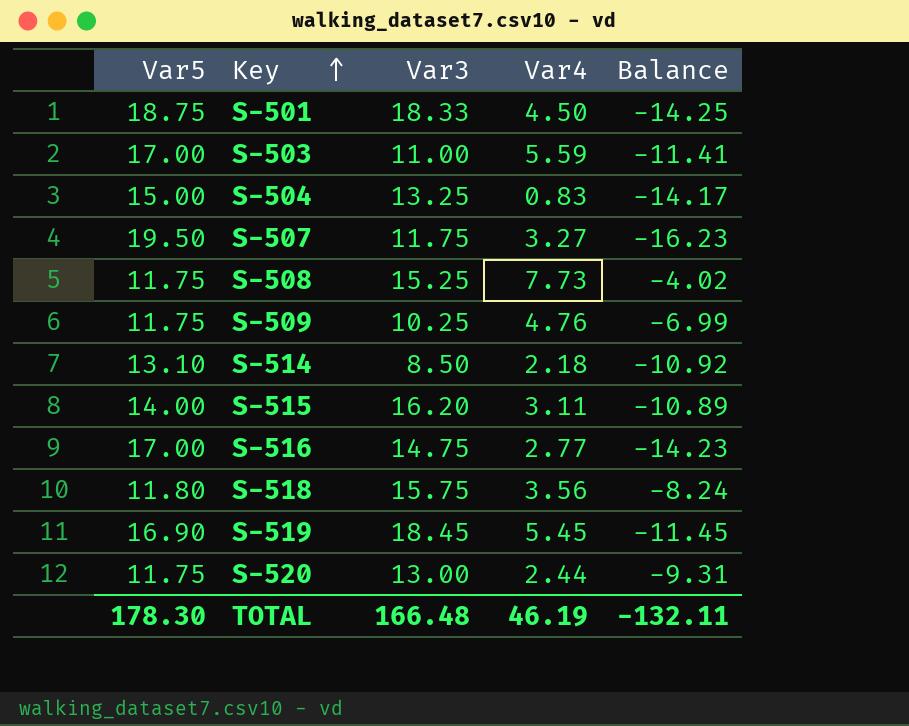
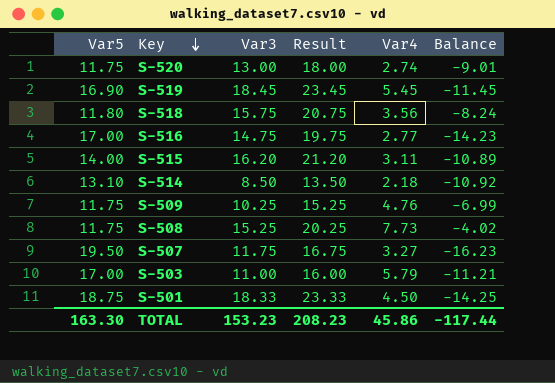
row order: Key ascending -> Key descending
column Result | formula: none -> [Var3] + 5
row S-504: 15.00 | 13.25 | 0.83 | -14.17 -> none
S-520 | Var4: 2.44 -> 2.74
S-520 | Balance: -9.31 -> -9.01
S-503 | Var4: 5.59 -> 5.79
S-503 | Balance: -11.41 -> -11.21
TOTAL | Var5: 178.30 -> 163.30
TOTAL | Var3: 166.48 -> 153.23
TOTAL | Var4: 46.19 -> 45.86
TOTAL | Balance: -132.11 -> -117.44

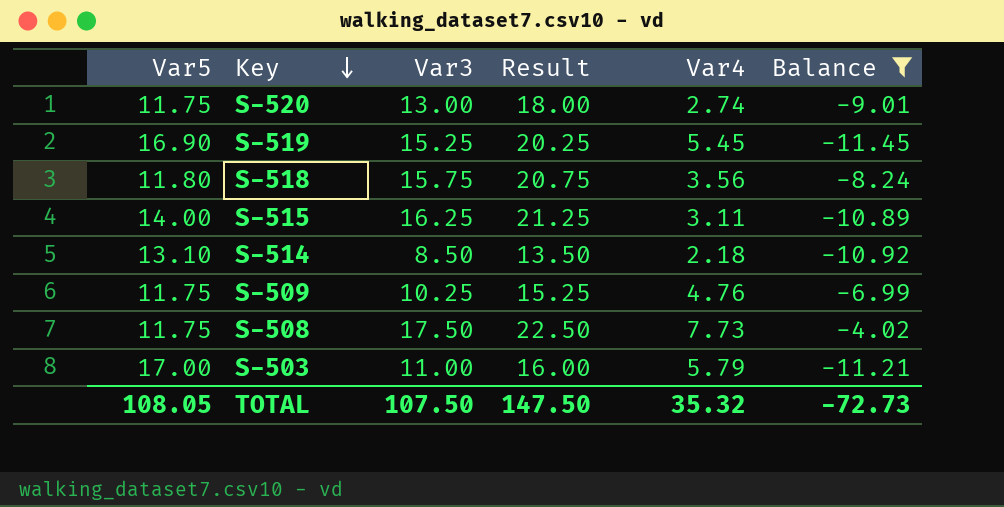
filter: none -> Balance >= -11.45
S-519 | Var3: 18.45 -> 15.25
S-519 | Result: 23.45 -> 20.25
S-515 | Var3: 16.20 -> 16.25
S-515 | Result: 21.20 -> 21.25
S-508 | Var3: 15.25 -> 17.50
S-508 | Result: 20.25 -> 22.50
TOTAL | Var5: 163.30 -> 108.05
TOTAL | Var3: 153.23 -> 107.50
TOTAL | Result: 208.23 -> 147.50
TOTAL | Var4: 45.86 -> 35.32
TOTAL | Balance: -117.44 -> -72.73

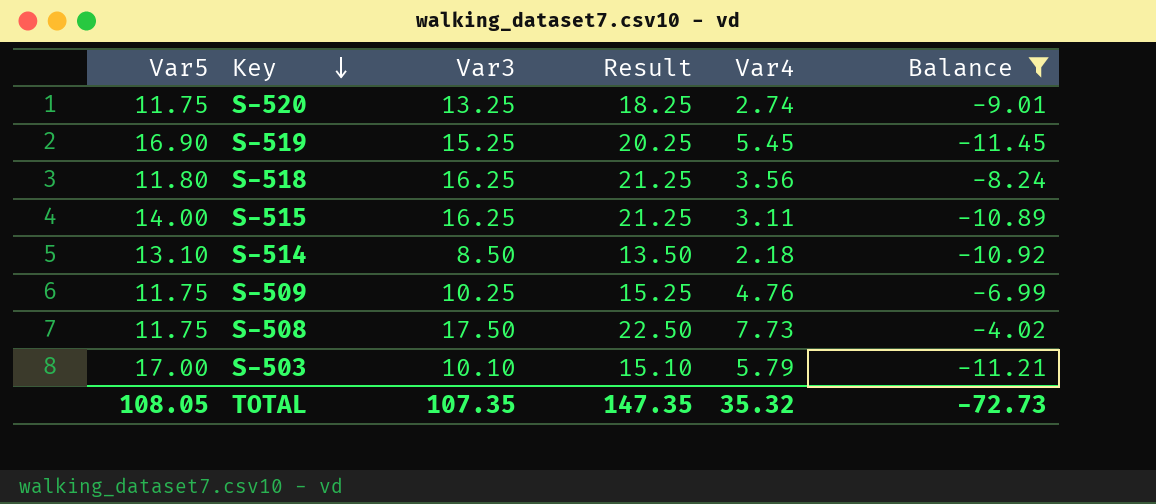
S-520 | Var3: 13.00 -> 13.25
S-520 | Result: 18.00 -> 18.25
S-518 | Var3: 15.75 -> 16.25
S-518 | Result: 20.75 -> 21.25
S-503 | Var3: 11.00 -> 10.10
S-503 | Result: 16.00 -> 15.10
TOTAL | Var3: 107.50 -> 107.35
TOTAL | Result: 147.50 -> 147.35

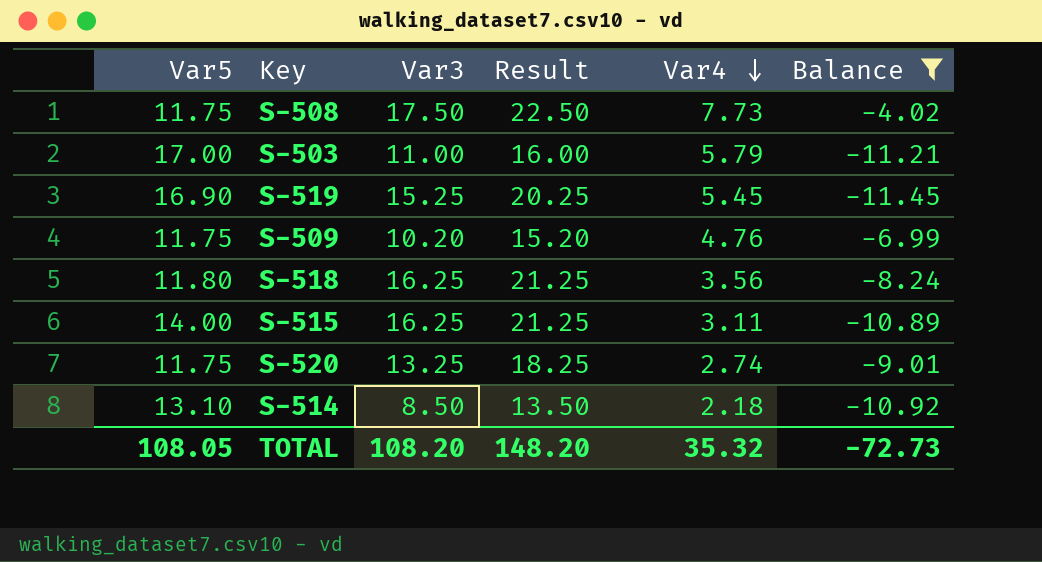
row order: Key descending -> Var4 descending
S-503 | Var3: 10.10 -> 11.00
S-503 | Result: 15.10 -> 16.00
S-509 | Var3: 10.25 -> 10.20
S-509 | Result: 15.25 -> 15.20
TOTAL | Var3: 107.35 -> 108.20
TOTAL | Result: 147.35 -> 148.20

